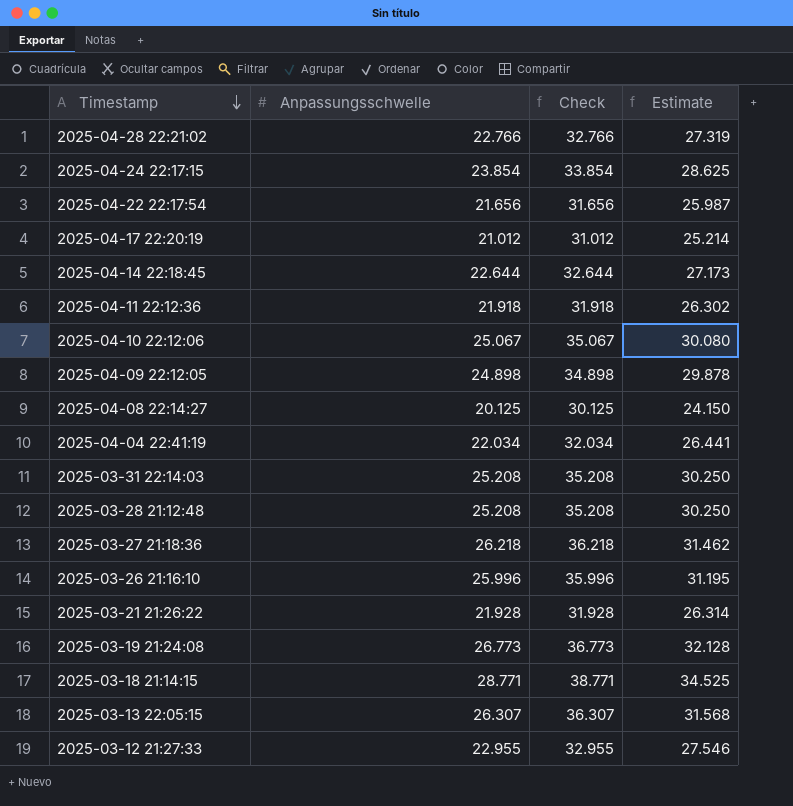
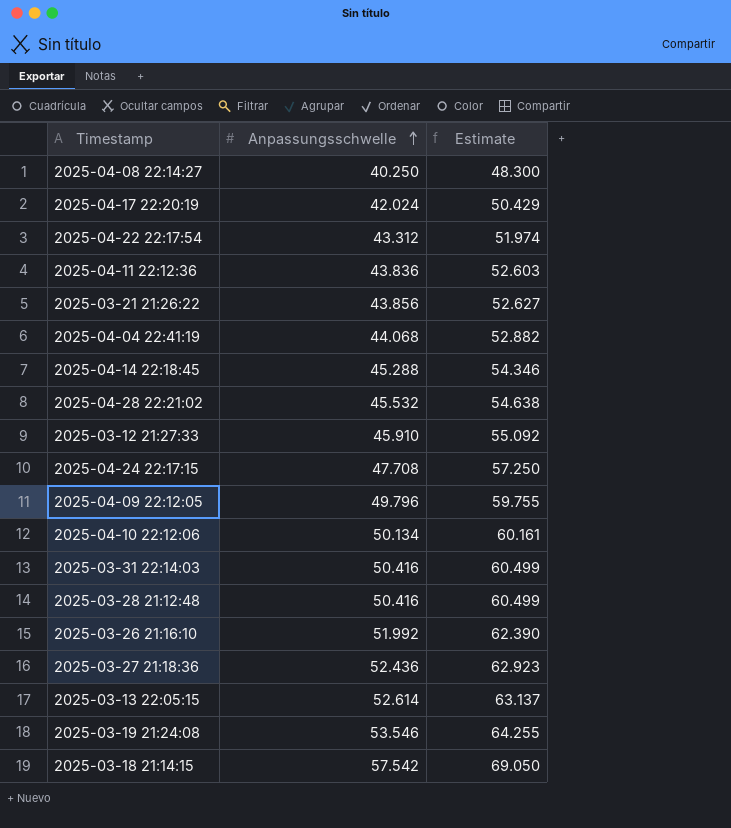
row order: Timestamp descending -> Anpassungsschwelle ascending
column Check | formula: [Anpassungsschwelle] + 10 -> none
2025-04-08 22:14:27 | Anpassungsschwelle: 20.125 -> 40.250
2025-04-08 22:14:27 | Estimate: 24.150 -> 48.300
2025-04-17 22:20:19 | Anpassungsschwelle: 21.012 -> 42.024
2025-04-17 22:20:19 | Estimate: 25.214 -> 50.429
2025-04-22 22:17:54 | Anpassungsschwelle: 21.656 -> 43.312
2025-04-22 22:17:54 | Estimate: 25.987 -> 51.974
2025-04-11 22:12:36 | Anpassungsschwelle: 21.918 -> 43.836
2025-04-11 22:12:36 | Estimate: 26.302 -> 52.603
2025-03-21 21:26:22 | Anpassungsschwelle: 21.928 -> 43.856
2025-03-21 21:26:22 | Estimate: 26.314 -> 52.627
2025-04-04 22:41:19 | Anpassungsschwelle: 22.034 -> 44.068
2025-04-04 22:41:19 | Estimate: 26.441 -> 52.882
2025-04-14 22:18:45 | Anpassungsschwelle: 22.644 -> 45.288
2025-04-14 22:18:45 | Estimate: 27.173 -> 54.346
2025-04-28 22:21:02 | Anpassungsschwelle: 22.766 -> 45.532
2025-04-28 22:21:02 | Estimate: 27.319 -> 54.638
2025-03-12 21:27:33 | Anpassungsschwelle: 22.955 -> 45.910
2025-03-12 21:27:33 | Estimate: 27.546 -> 55.092
2025-04-24 22:17:15 | Anpassungsschwelle: 23.854 -> 47.708
2025-04-24 22:17:15 | Estimate: 28.625 -> 57.250
2025-04-09 22:12:05 | Anpassungsschwelle: 24.898 -> 49.796
2025-04-09 22:12:05 | Estimate: 29.878 -> 59.755
2025-04-10 22:12:06 | Anpassungsschwelle: 25.067 -> 50.134
2025-04-10 22:12:06 | Estimate: 30.080 -> 60.161
2025-03-31 22:14:03 | Anpassungsschwelle: 25.208 -> 50.416
2025-03-31 22:14:03 | Estimate: 30.250 -> 60.499
2025-03-28 21:12:48 | Anpassungsschwelle: 25.208 -> 50.416
2025-03-28 21:12:48 | Estimate: 30.250 -> 60.499
2025-03-26 21:16:10 | Anpassungsschwelle: 25.996 -> 51.992
2025-03-26 21:16:10 | Estimate: 31.195 -> 62.390
2025-03-27 21:18:36 | Anpassungsschwelle: 26.218 -> 52.436
2025-03-27 21:18:36 | Estimate: 31.462 -> 62.923
2025-03-13 22:05:15 | Anpassungsschwelle: 26.307 -> 52.614
2025-03-13 22:05:15 | Estimate: 31.568 -> 63.137
2025-03-19 21:24:08 | Anpassungsschwelle: 26.773 -> 53.546
2025-03-19 21:24:08 | Estimate: 32.128 -> 64.255
2025-03-18 21:14:15 | Anpassungsschwelle: 28.771 -> 57.542
2025-03-18 21:14:15 | Estimate: 34.525 -> 69.050

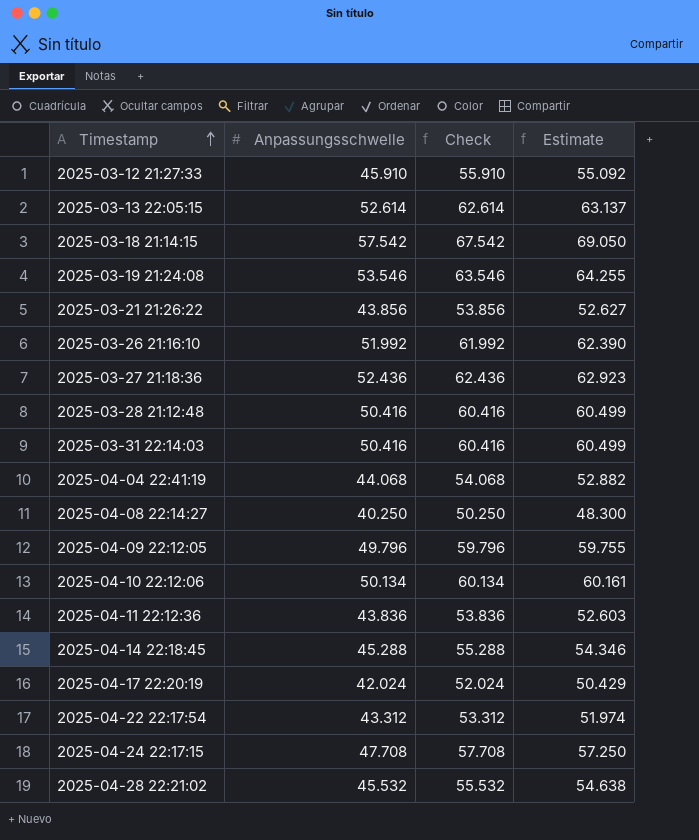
row order: Anpassungsschwelle ascending -> Timestamp ascending
column Check | formula: none -> [Anpassungsschwelle] + 10

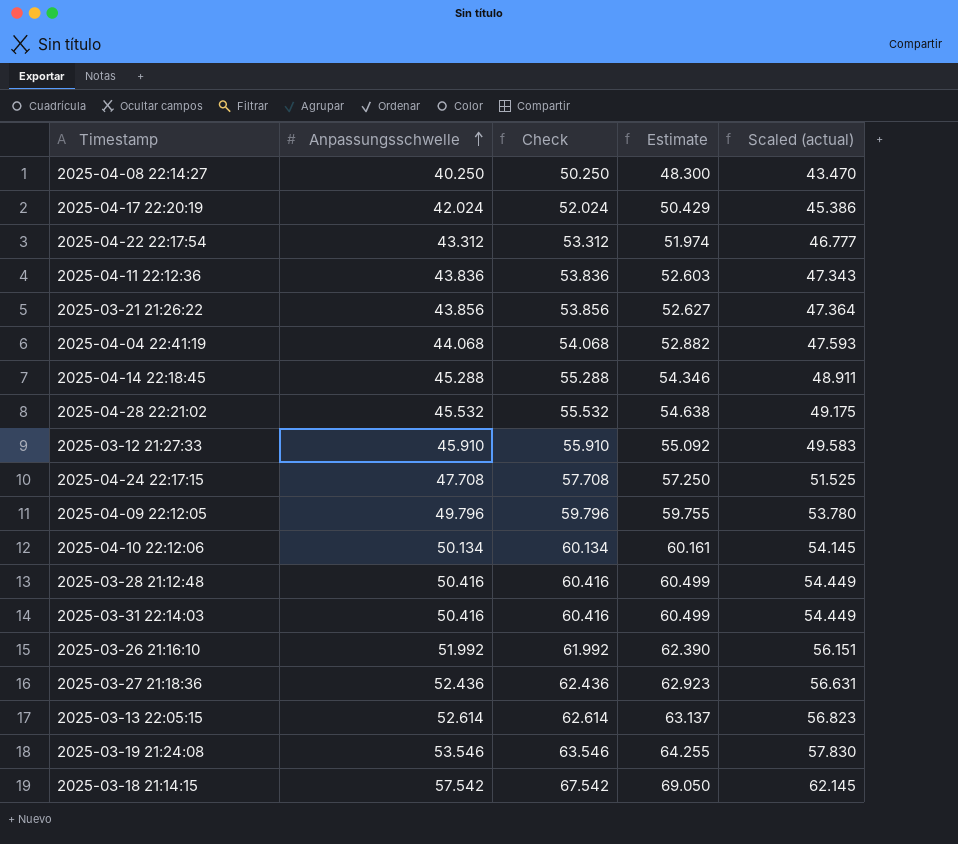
row order: Timestamp ascending -> Anpassungsschwelle ascending
column Scaled (actual) | formula: none -> [Anpassungsschwelle] * 1.08

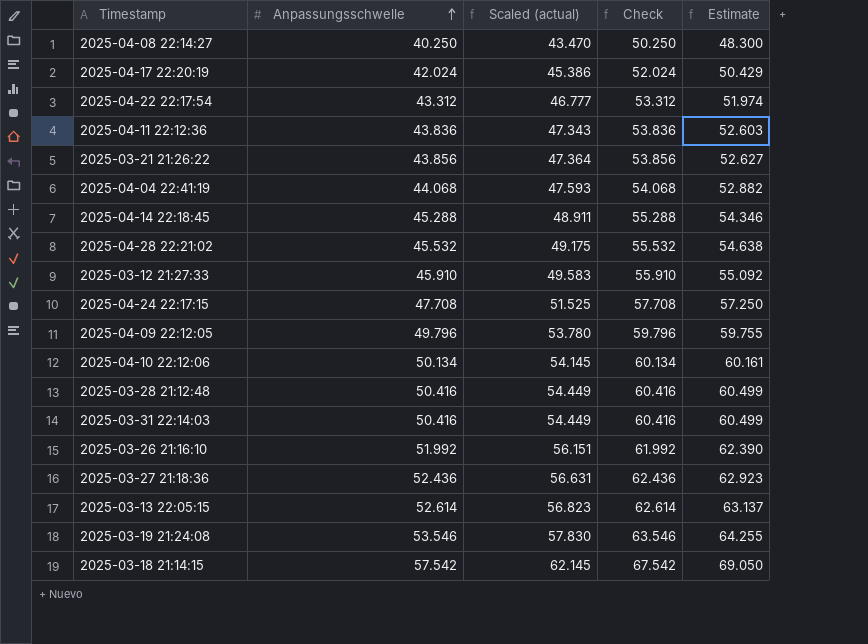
column Scaled (actual) | position: 5 -> 3

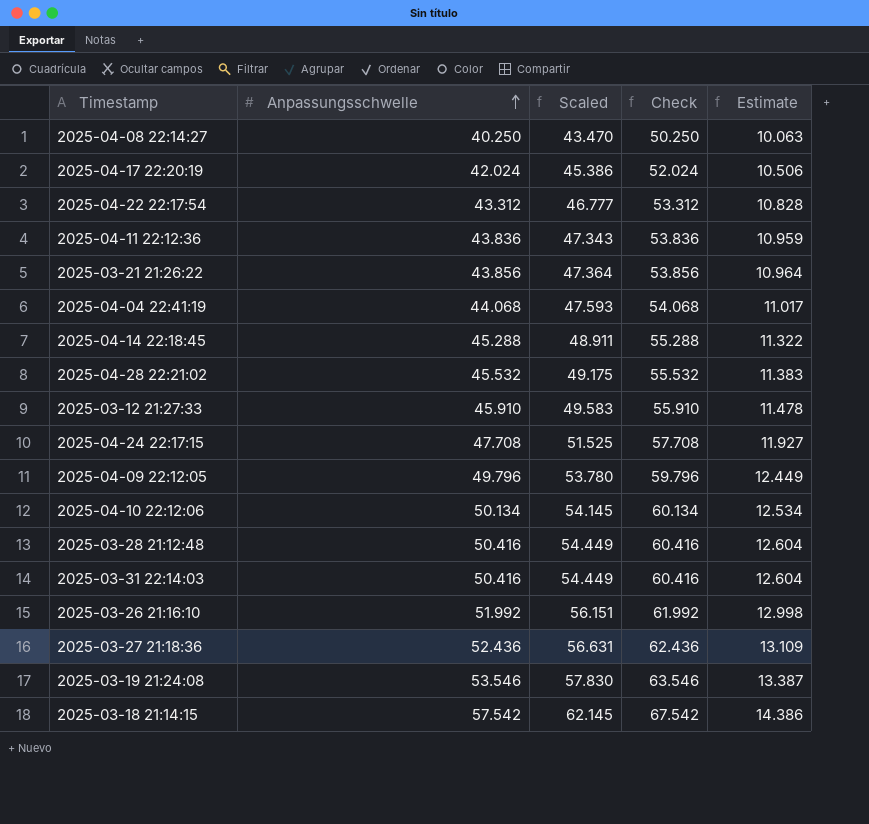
column name: Scaled (actual) -> Scaled
column Estimate | formula: [Anpassungsschwelle] * 1.2 -> [Anpassungsschwelle] * 0.25
row 2025-03-13 22:05:15: 52.614 | 56.823 | 62.614 | 63.137 -> none

